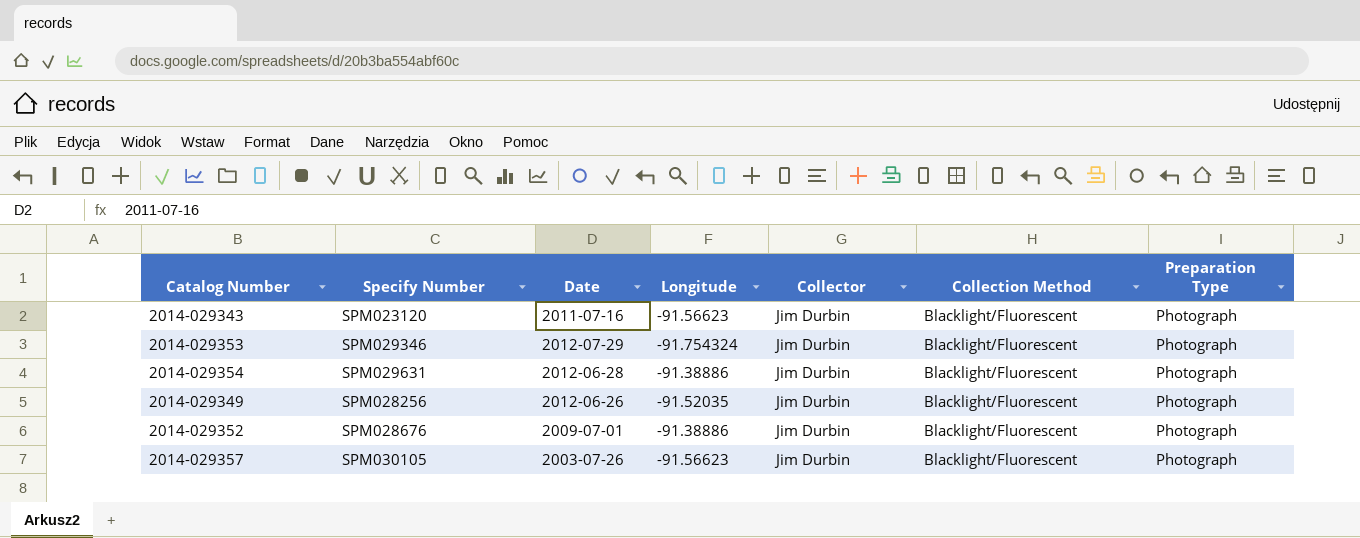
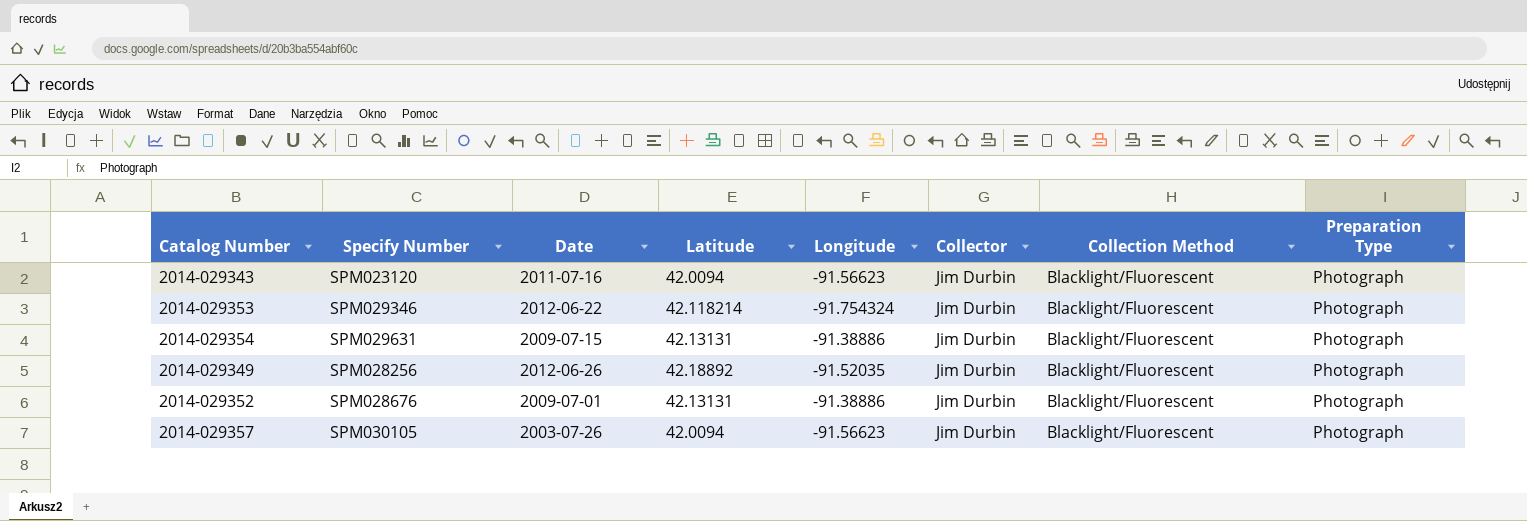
column Latitude | position: none -> 4
2014-029353 | Date: 2012-07-29 -> 2012-06-22
2014-029354 | Date: 2012-06-28 -> 2009-07-15

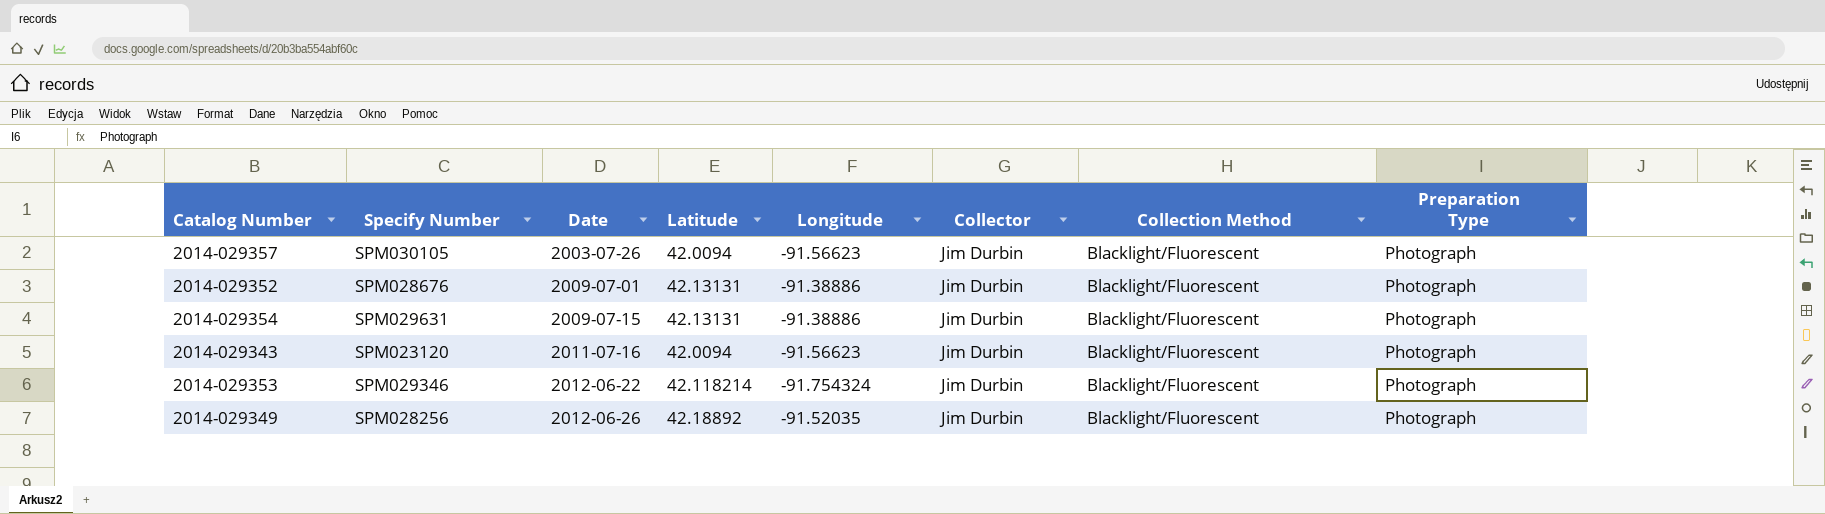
row order: none -> Date ascending

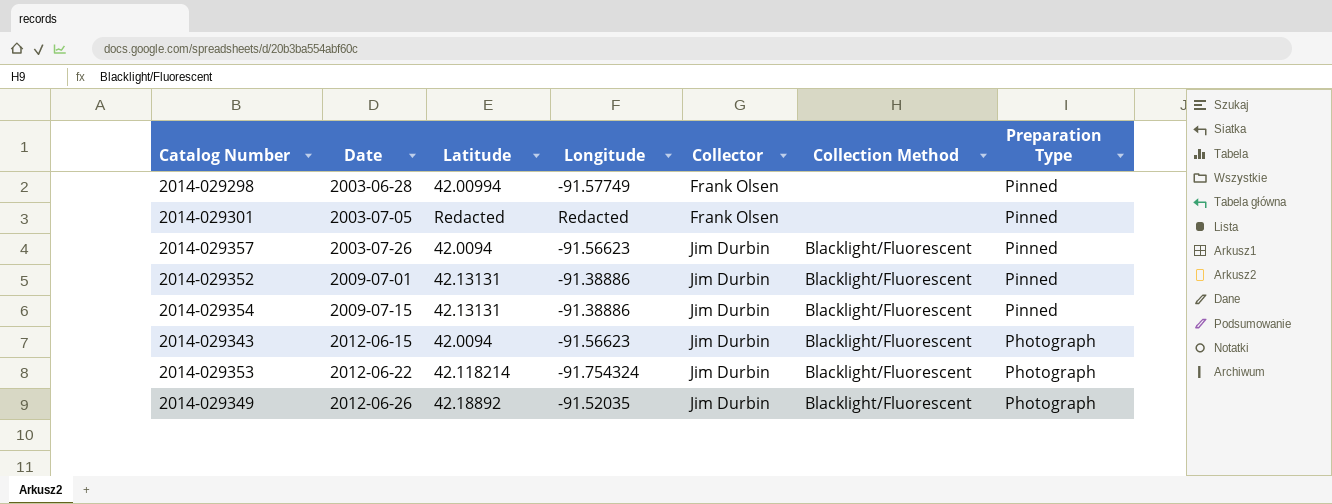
column Specify Number | position: 2 -> none
row 2014-029298: none -> 2003-06-28 | 42.00994 | -91.57749 | Frank Olsen | none | Pinned
row 2014-029301: none -> 2003-07-05 | Redacted | Redacted | Frank Olsen | none | Pinned
2014-029357 | Preparation Type: Photograph -> Pinned
2014-029352 | Preparation Type: Photograph -> Pinned
2014-029354 | Preparation Type: Photograph -> Pinned
2014-029343 | Date: 2011-07-16 -> 2012-06-15

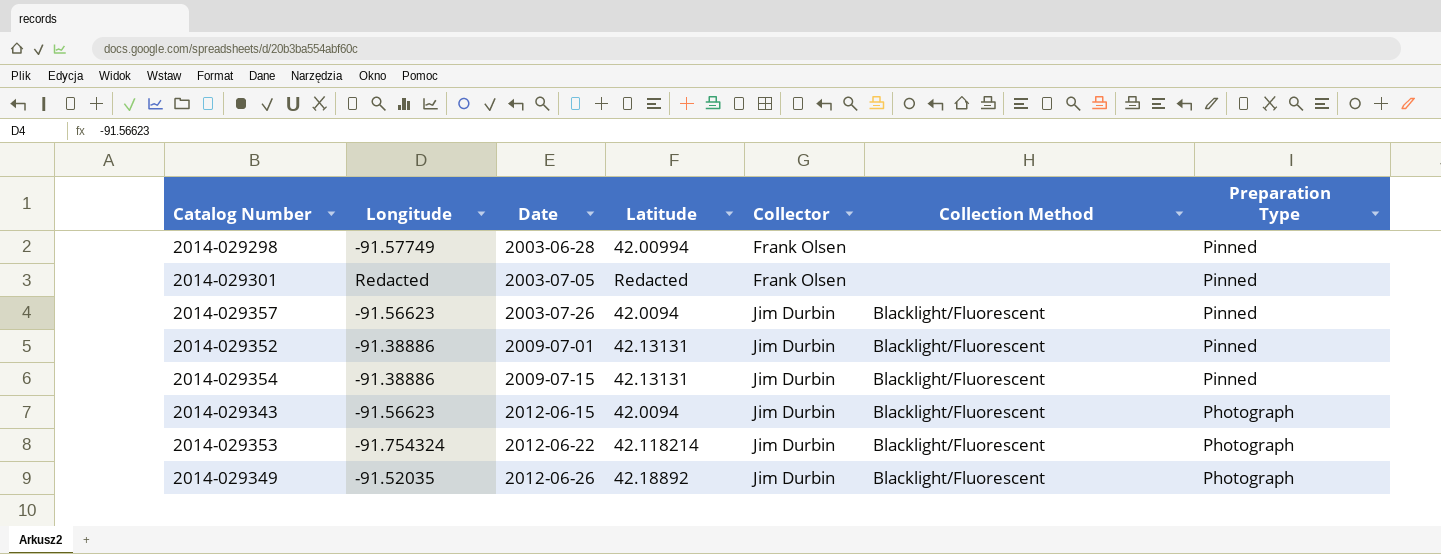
column Longitude | position: 4 -> 2

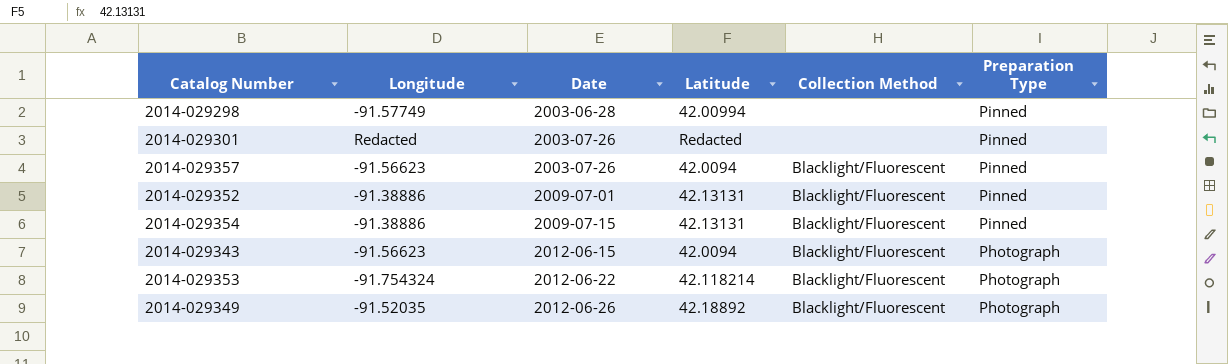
column Collector | position: 5 -> none
2014-029301 | Date: 2003-07-05 -> 2003-07-26

